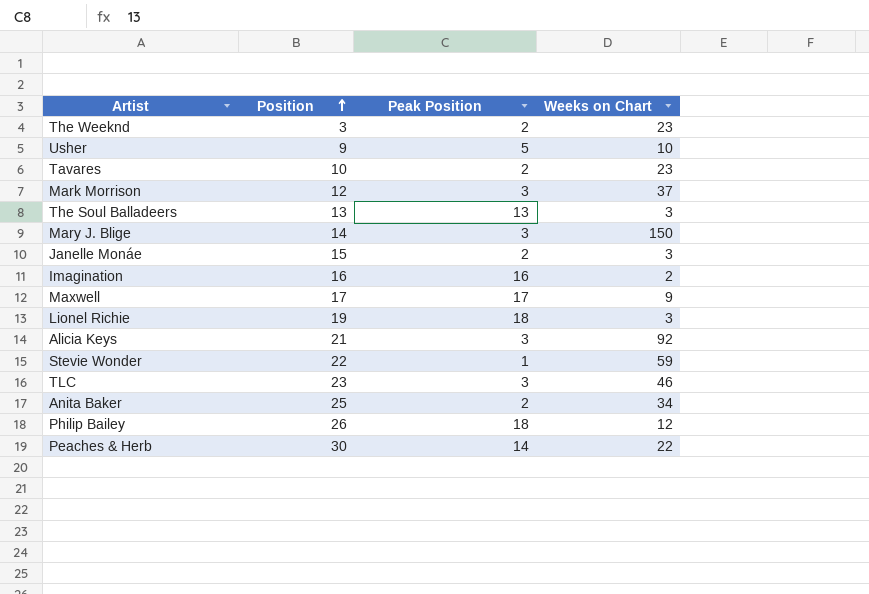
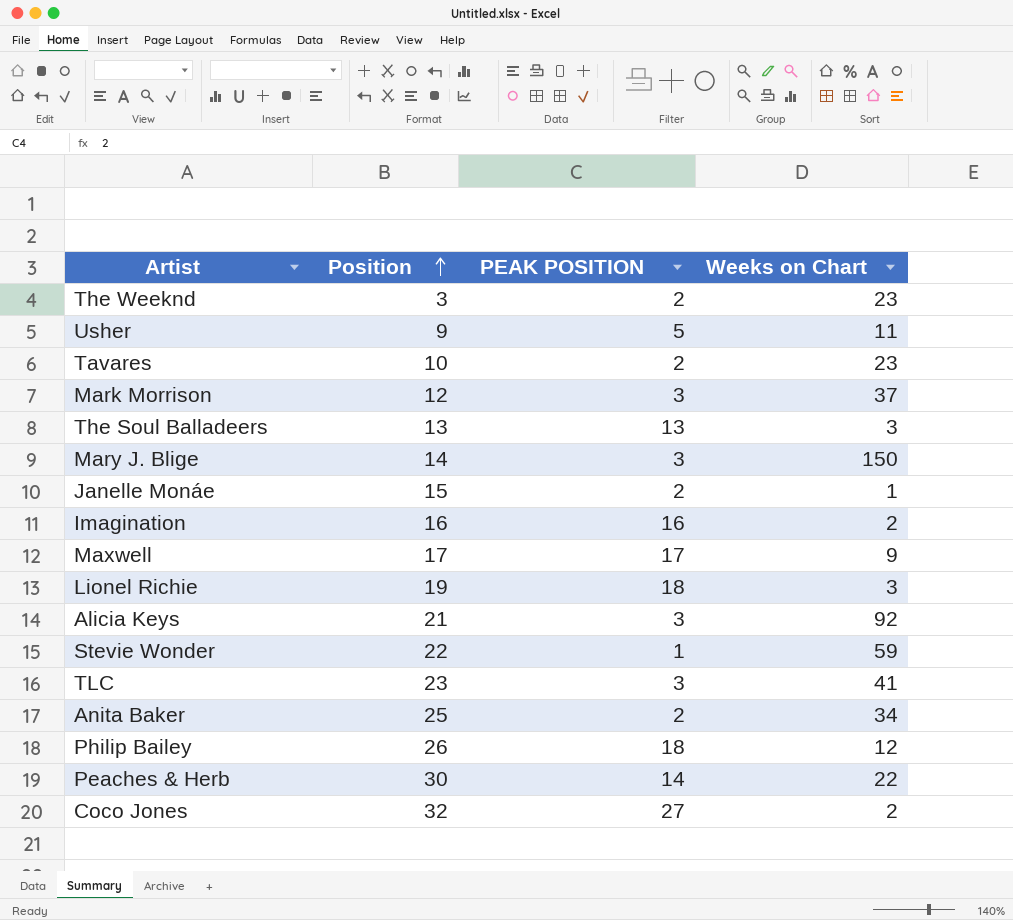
column name: Peak Position -> PEAK POSITION
Usher | Weeks on Chart: 10 -> 11
Janelle Monáe | Weeks on Chart: 3 -> 1
TLC | Weeks on Chart: 46 -> 41
row Coco Jones: none -> 32 | 27 | 2

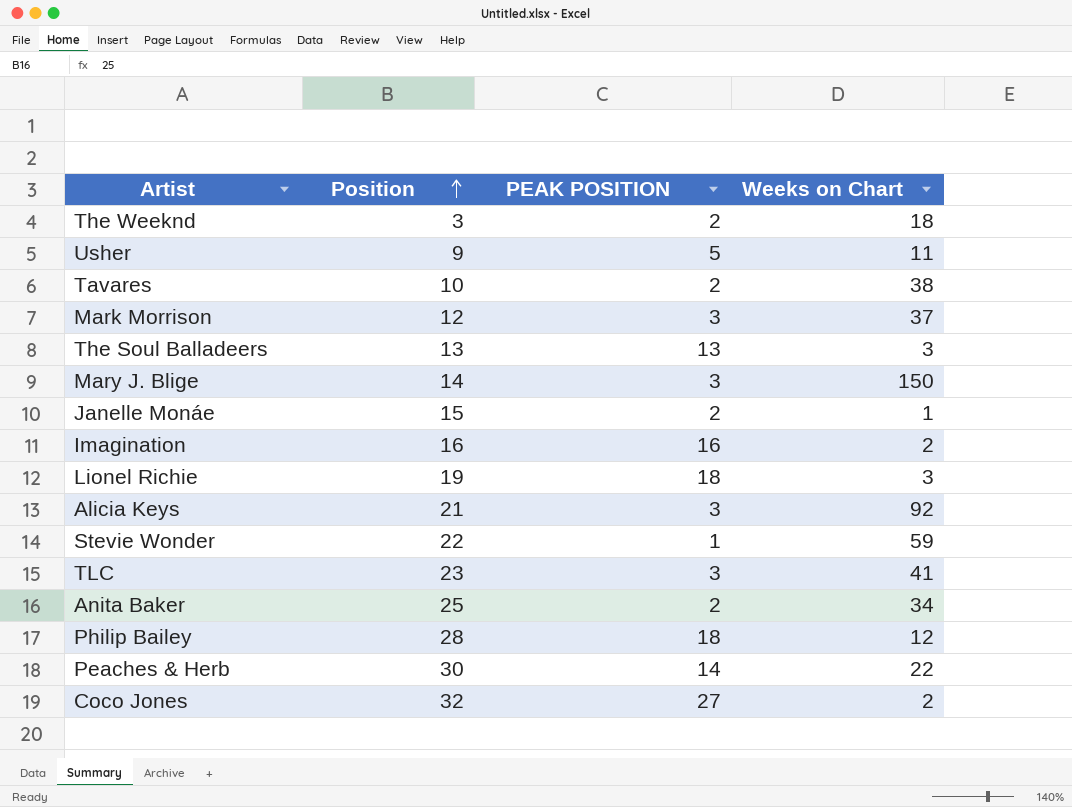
row Maxwell: 17 | 17 | 9 -> none
The Weeknd | Weeks on Chart: 23 -> 18
Tavares | Weeks on Chart: 23 -> 38
Philip Bailey | Position: 26 -> 28

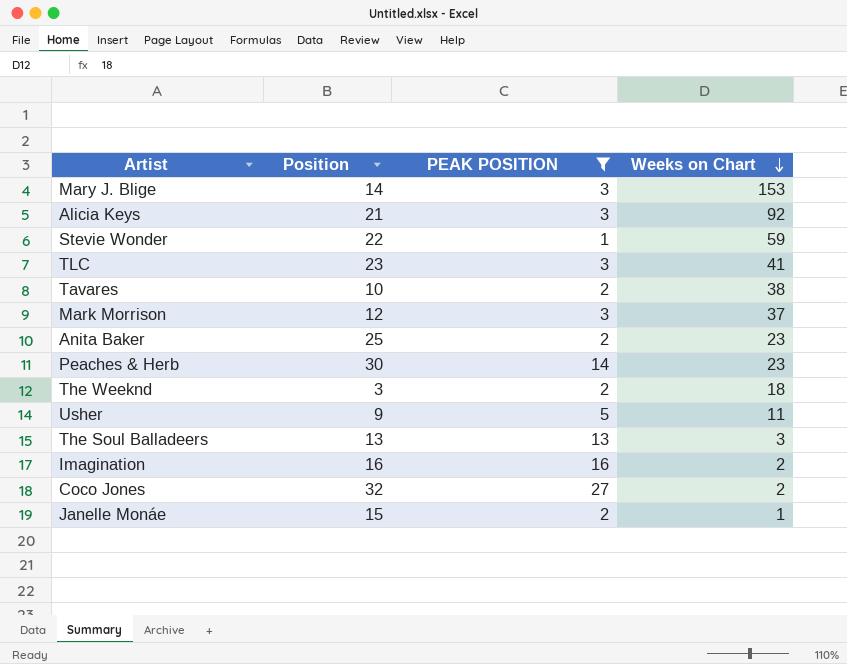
filter: none -> PEAK POSITION != 18
row order: Position ascending -> Weeks on Chart descending
Mary J. Blige | Weeks on Chart: 150 -> 153
Anita Baker | Weeks on Chart: 34 -> 23
Peaches & Herb | Weeks on Chart: 22 -> 23

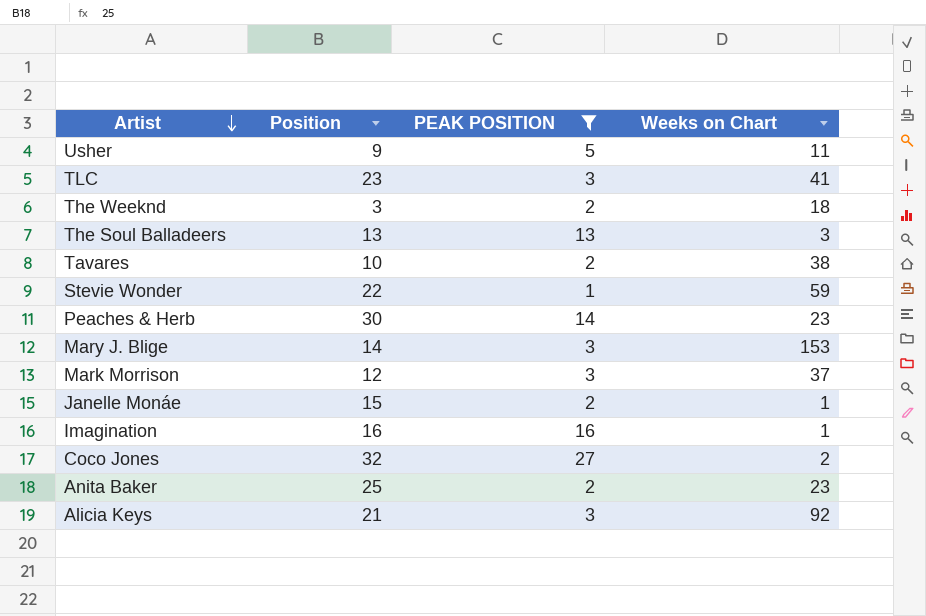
row order: Weeks on Chart descending -> Artist descending
Imagination | Weeks on Chart: 2 -> 1

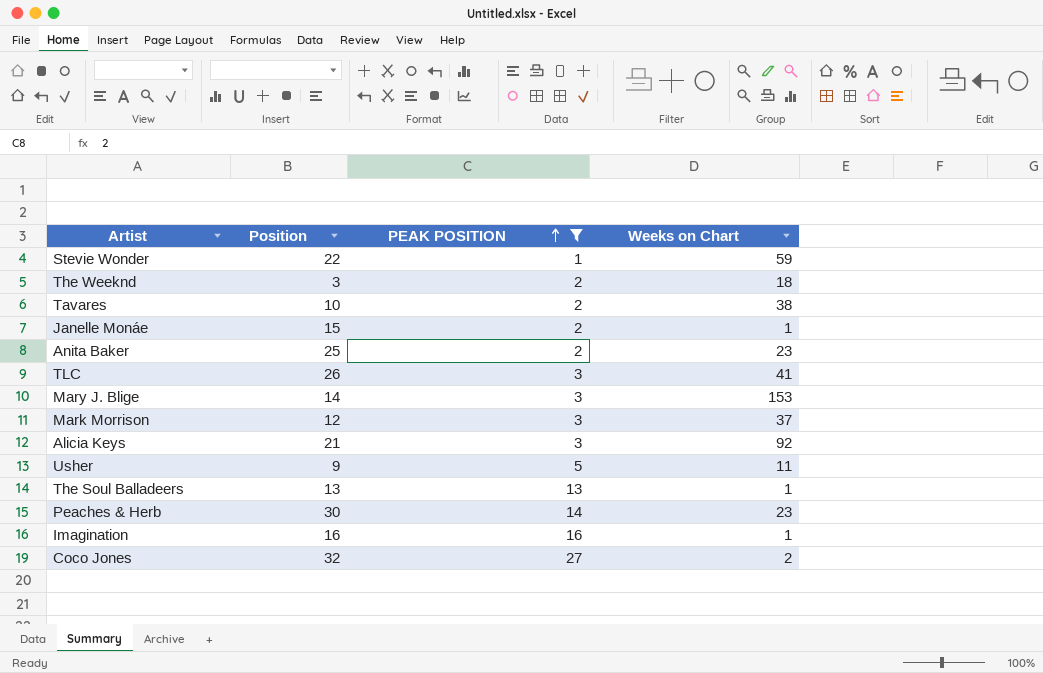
row order: Artist descending -> PEAK POSITION ascending
TLC | Position: 23 -> 26
The Soul Balladeers | Weeks on Chart: 3 -> 1

